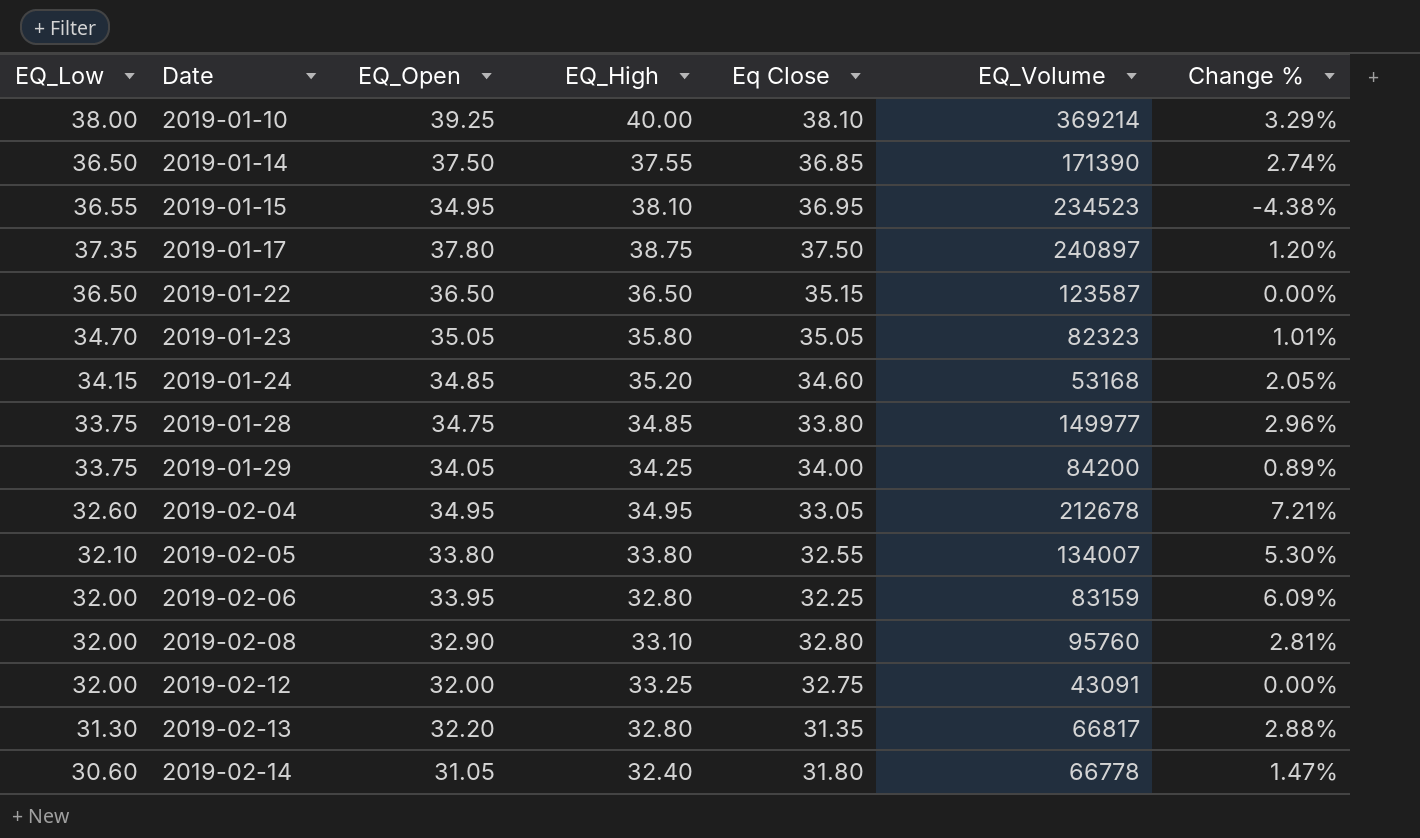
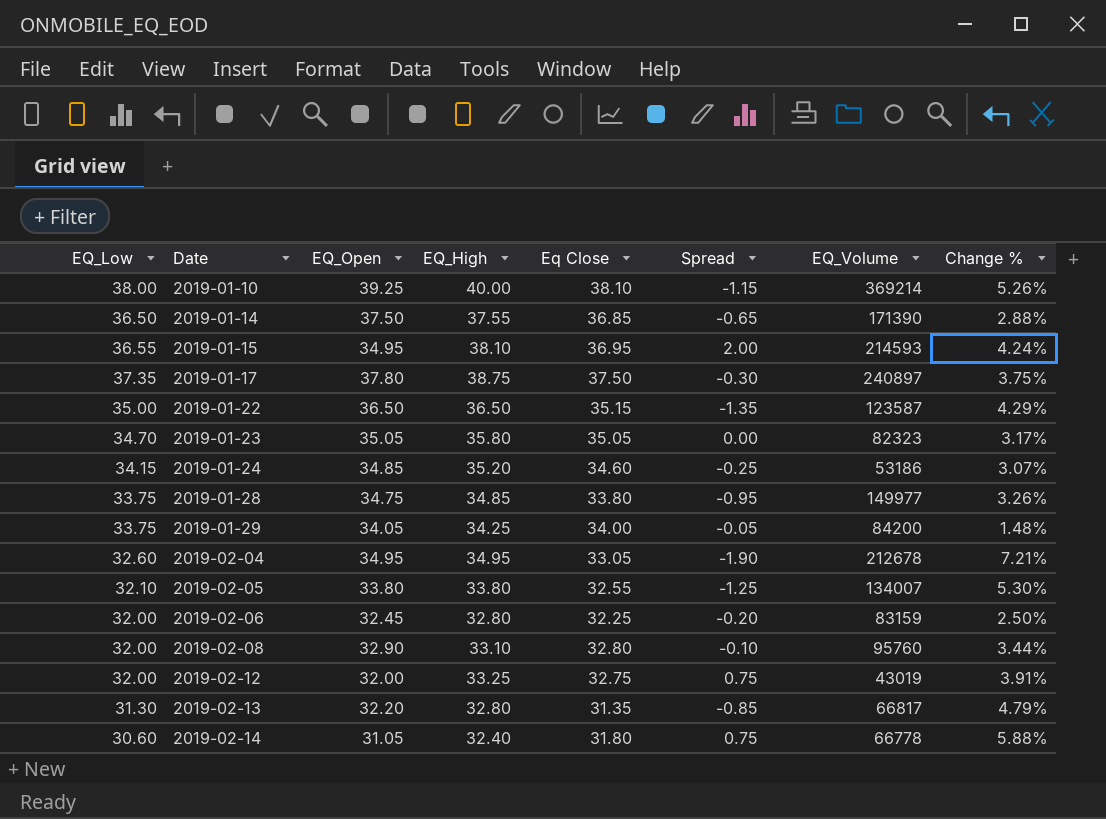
column Spread | formula: none -> [Eq Close] - [EQ_Open]
column Change % | formula: ([EQ_Open] - [EQ_Low]) / [EQ_Low] -> ([EQ_High] - [EQ_Low]) / [EQ_Low]
2019-01-15 | EQ_Volume: 234523 -> 214593
2019-01-22 | EQ_Low: 36.50 -> 35.00
2019-01-24 | EQ_Volume: 53168 -> 53186
2019-02-06 | EQ_Open: 33.95 -> 32.45
2019-02-12 | EQ_Volume: 43091 -> 43019

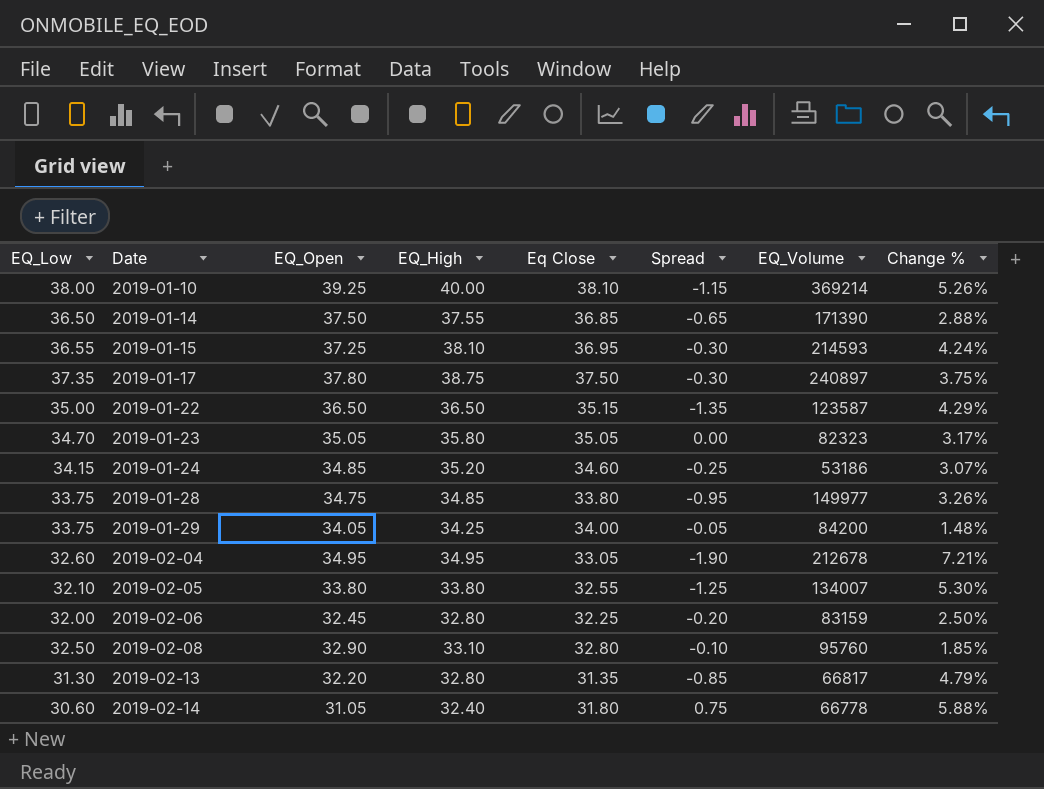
row 2019-02-12: 32.00 | 32.00 | 33.25 | 32.75 | 0.75 | 43019 | 3.91% -> none
2019-01-15 | EQ_Open: 34.95 -> 37.25
2019-01-15 | Spread: 2.00 -> -0.30
2019-02-08 | EQ_Low: 32.00 -> 32.50
2019-02-08 | Change %: 3.44% -> 1.85%

